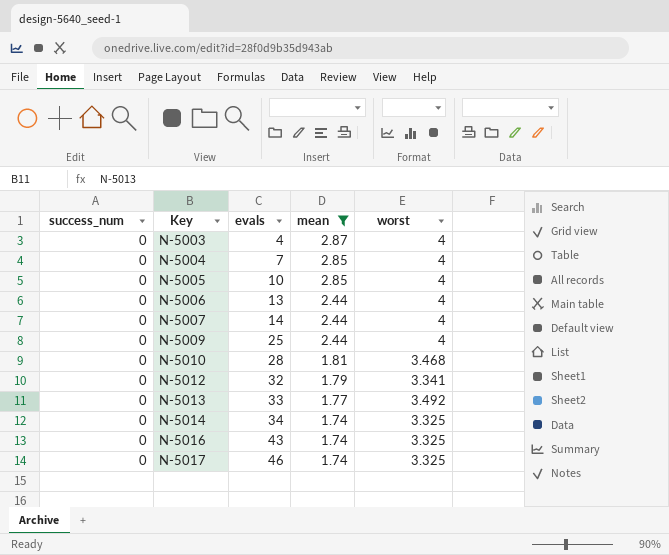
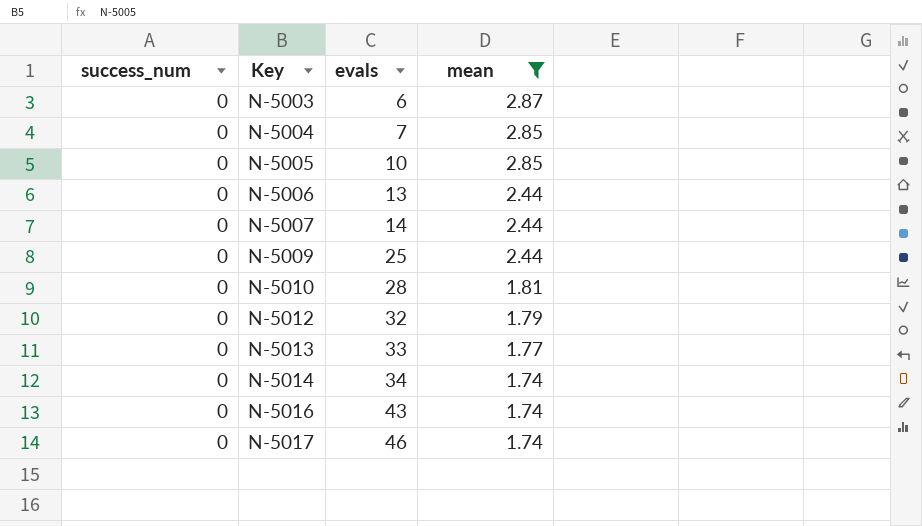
column worst | position: 5 -> none
N-5003 | evals: 4 -> 6

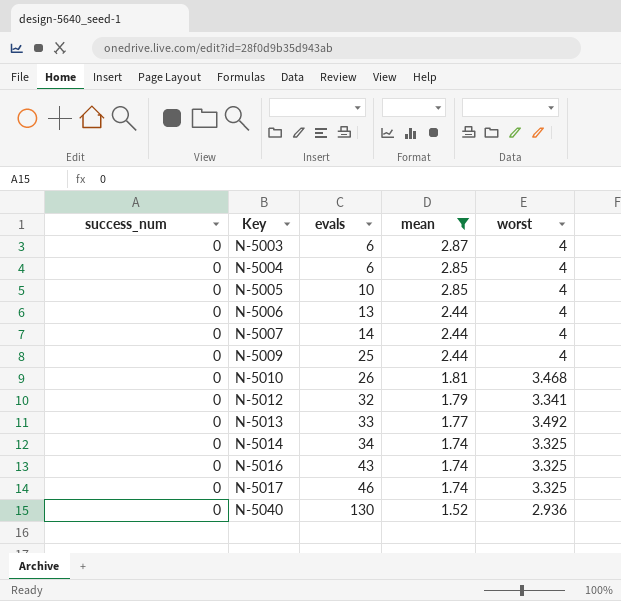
column worst | position: none -> 5
N-5004 | evals: 7 -> 6
N-5010 | evals: 28 -> 26
row N-5040: none -> 0 | 130 | 1.52 | 2.936

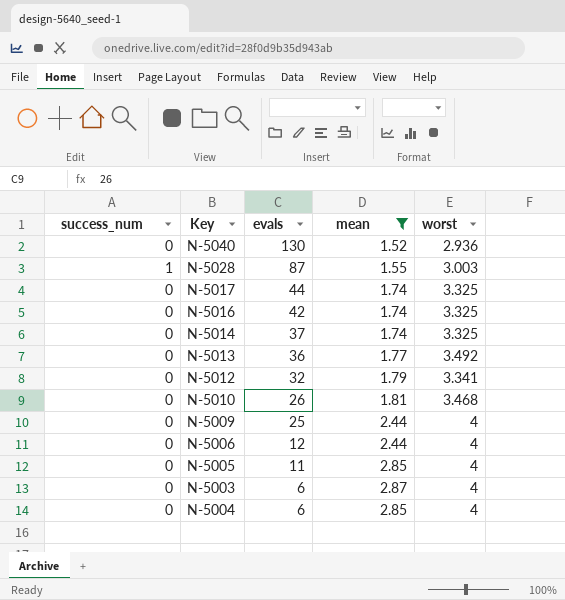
row order: Key ascending -> evals descending
row N-5007: 0 | 14 | 2.44 | 4 -> none
row N-5028: none -> 1 | 87 | 1.55 | 3.003
N-5017 | evals: 46 -> 44
N-5016 | evals: 43 -> 42
N-5014 | evals: 34 -> 37
N-5013 | evals: 33 -> 36
N-5006 | evals: 13 -> 12
N-5005 | evals: 10 -> 11

